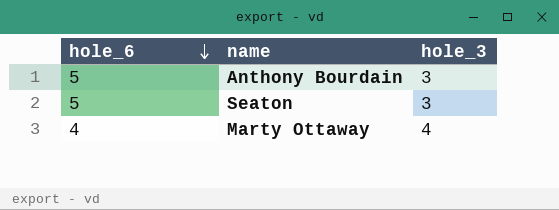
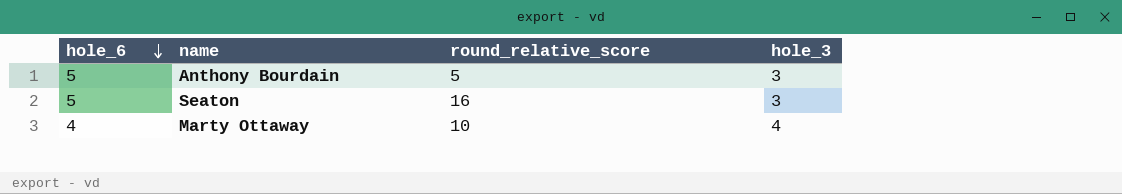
column round_relative_score | position: none -> 3

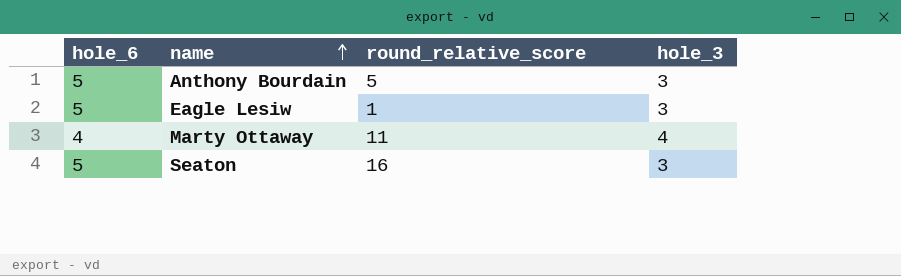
row order: hole_6 descending -> name ascending
row Eagle Lesiw: none -> 5 | 1 | 3
Marty Ottaway | round_relative_score: 10 -> 11

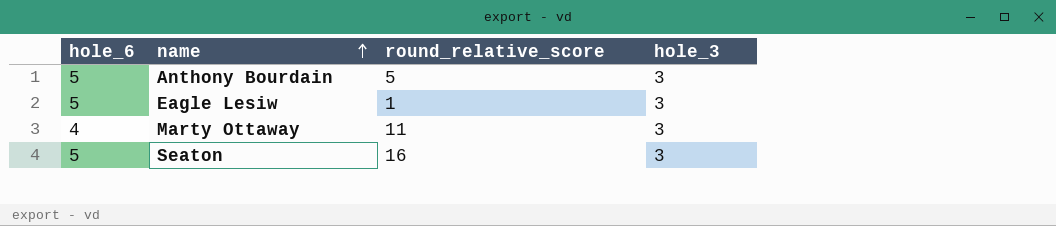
Marty Ottaway | hole_3: 4 -> 3

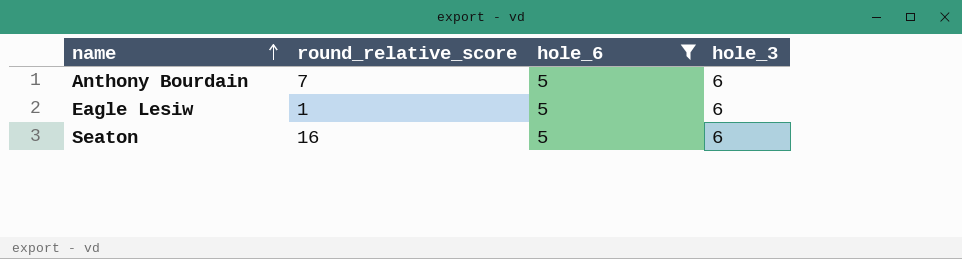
filter: none -> hole_6 = 5
column hole_6 | position: 1 -> 3
Anthony Bourdain | round_relative_score: 5 -> 7
Anthony Bourdain | hole_3: 3 -> 6
Eagle Lesiw | hole_3: 3 -> 6
Seaton | hole_3: 3 -> 6

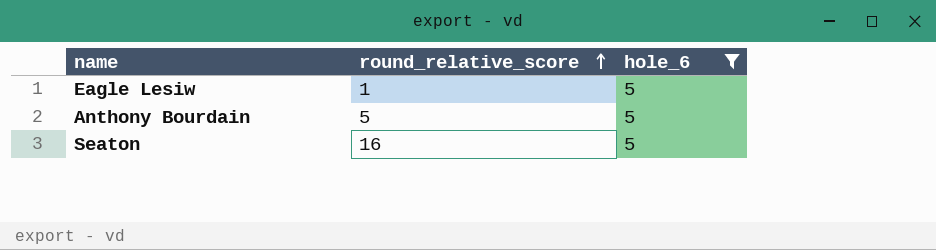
row order: name ascending -> round_relative_score ascending
column hole_3 | position: 4 -> none
Anthony Bourdain | round_relative_score: 7 -> 5

